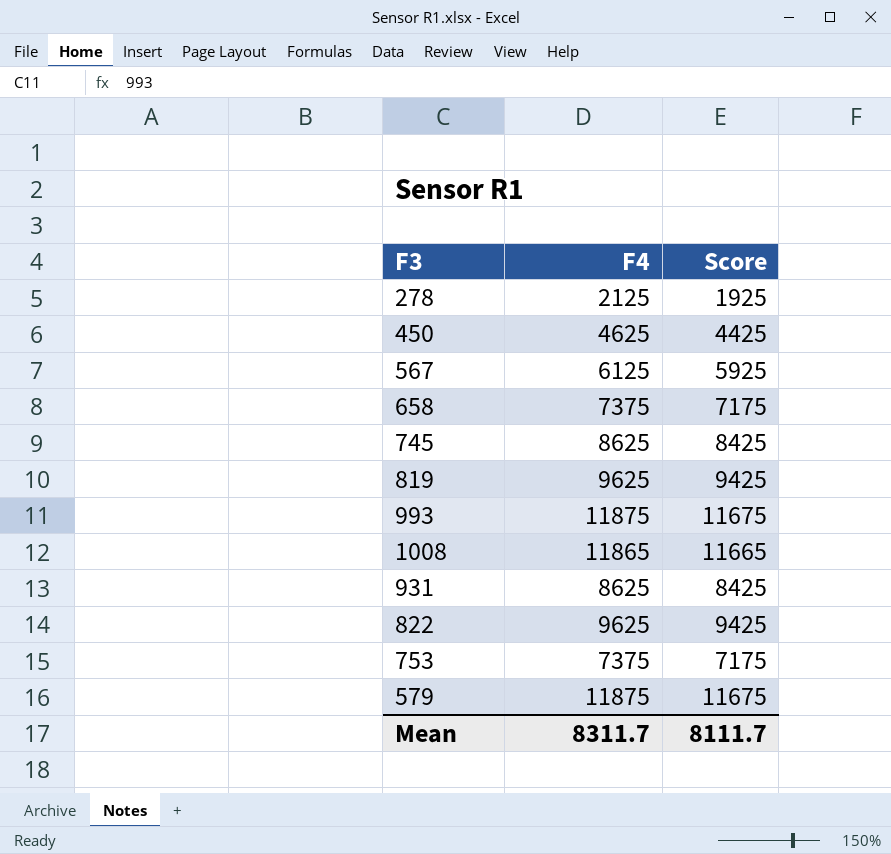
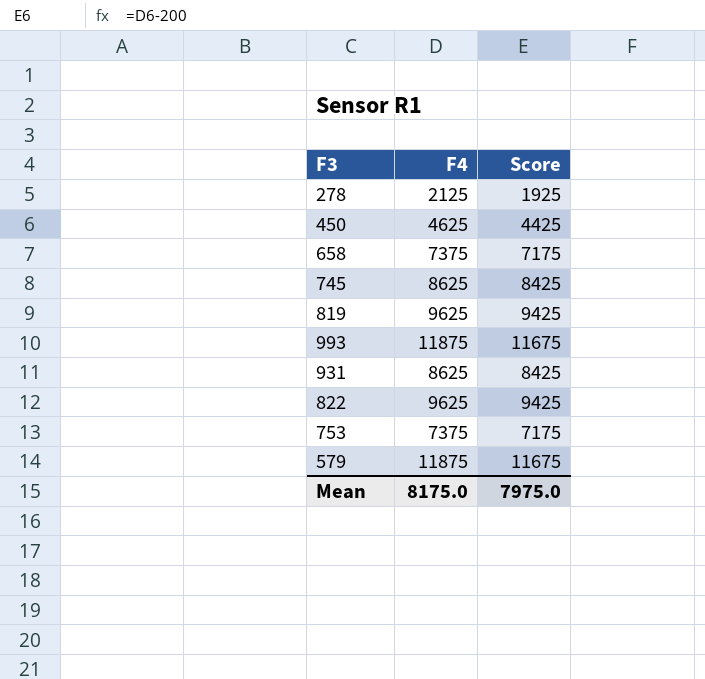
row 567: 6125 | 5925 -> none
row 1008: 11865 | 11665 -> none
Mean | F4: 8311.7 -> 8175.0
Mean | Score: 8111.7 -> 7975.0

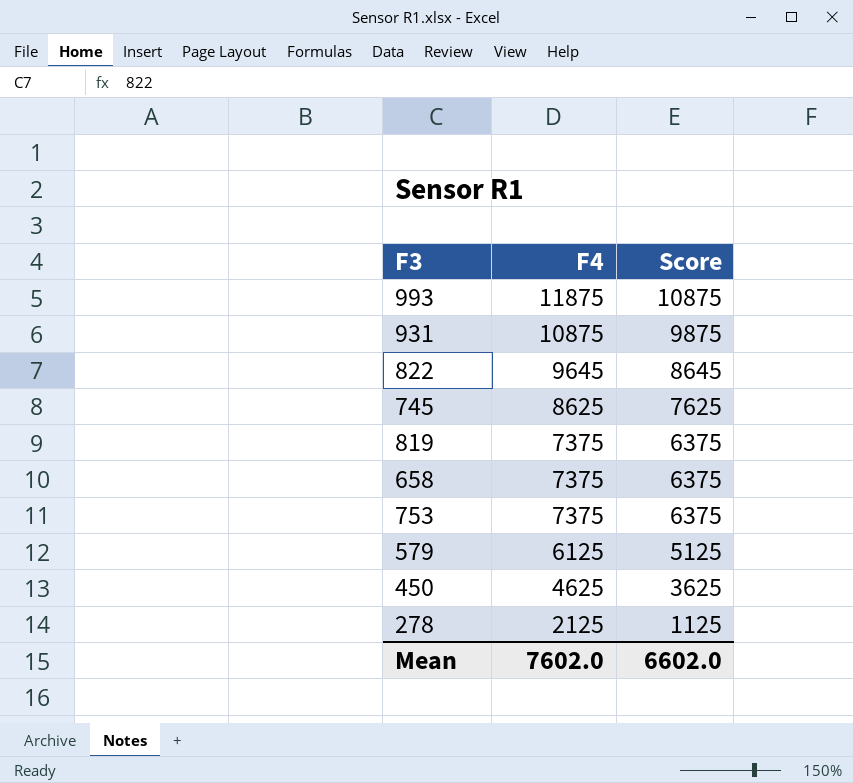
row order: none -> F4 descending
column Score | formula: [F4] - 200 -> [F4] - 1000
931 | F4: 8625 -> 10875
822 | F4: 9625 -> 9645
819 | F4: 9625 -> 7375
579 | F4: 11875 -> 6125
Mean | F4: 8175.0 -> 7602.0
Mean | Score: 7975.0 -> 6602.0

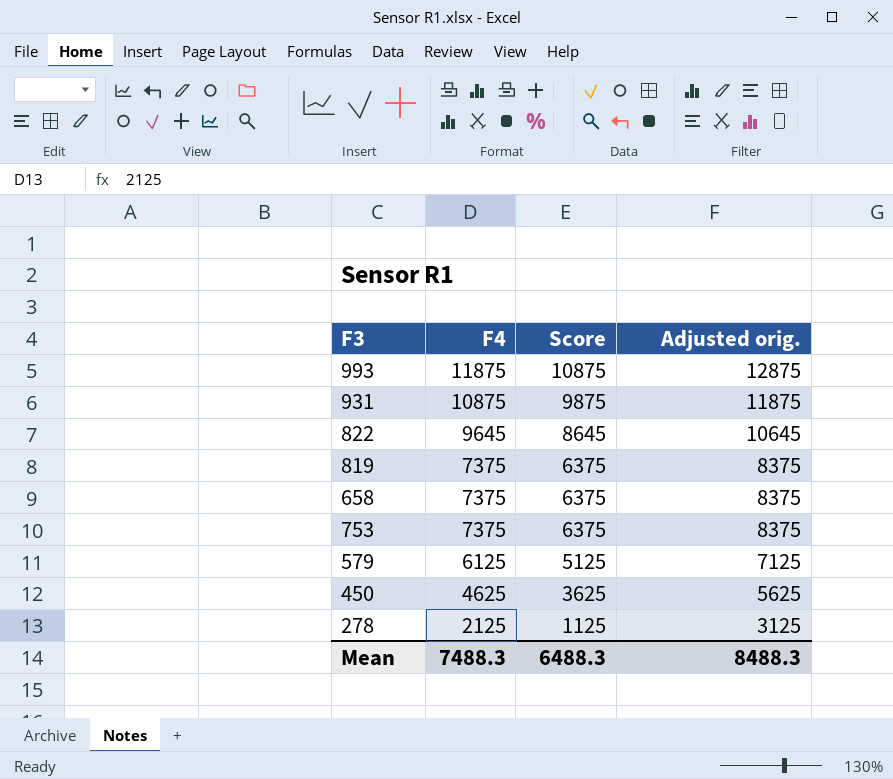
column Adjusted orig. | formula: none -> [F4] + 1000
row 745: 8625 | 7625 -> none
Mean | F4: 7602.0 -> 7488.3
Mean | Score: 6602.0 -> 6488.3

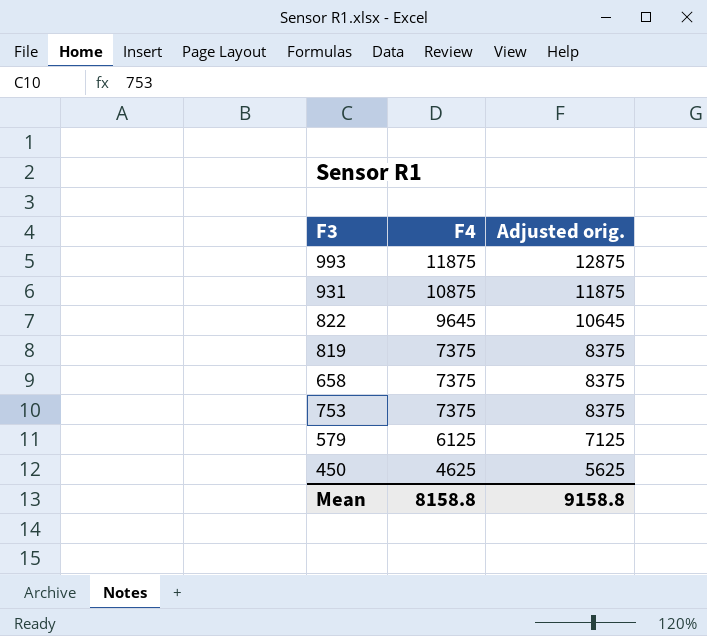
column Score | formula: [F4] - 1000 -> none
row 278: 2125 | 1125 | 3125 -> none
Mean | F4: 7488.3 -> 8158.8
Mean | Adjusted orig.: 8488.3 -> 9158.8

